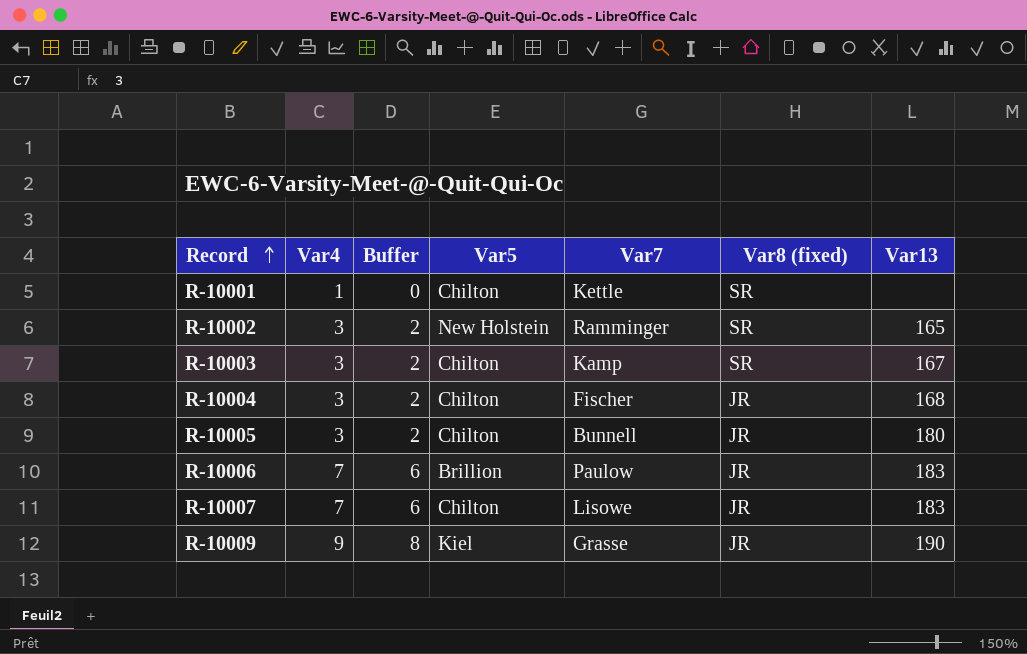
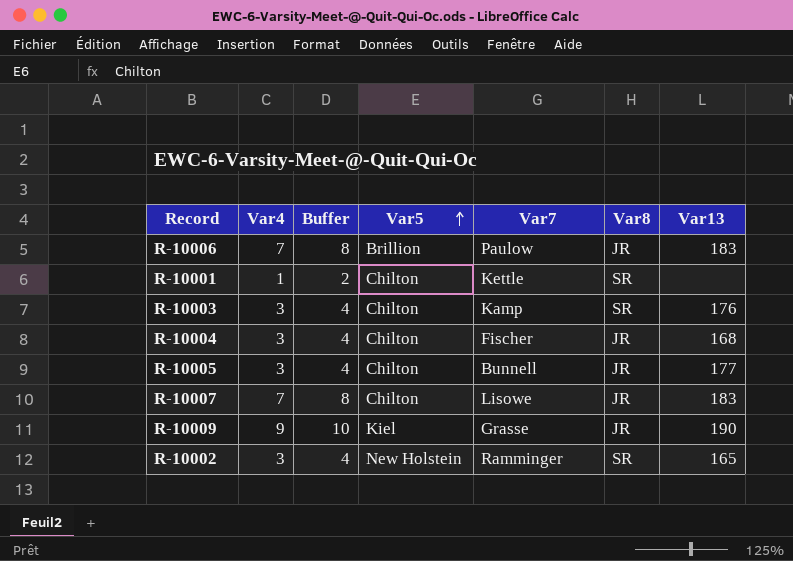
row order: Record ascending -> Var5 ascending
column Buffer | formula: [Var4] - 1 -> [Var4] + 1
column name: Var8 (fixed) -> Var8
R-10003 | Var13: 167 -> 176
R-10005 | Var13: 180 -> 177

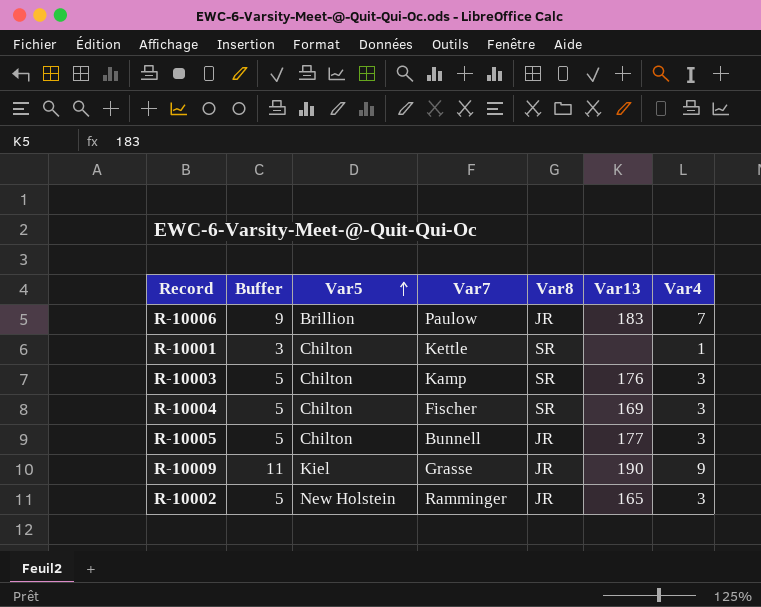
column Buffer | formula: [Var4] + 1 -> [Var4] + 2
column Var4 | position: 2 -> 7
row R-10007: 7 | 8 | Chilton | Lisowe | JR | 183 -> none
R-10004 | Var8: JR -> SR
R-10004 | Var13: 168 -> 169
R-10002 | Var8: SR -> JR

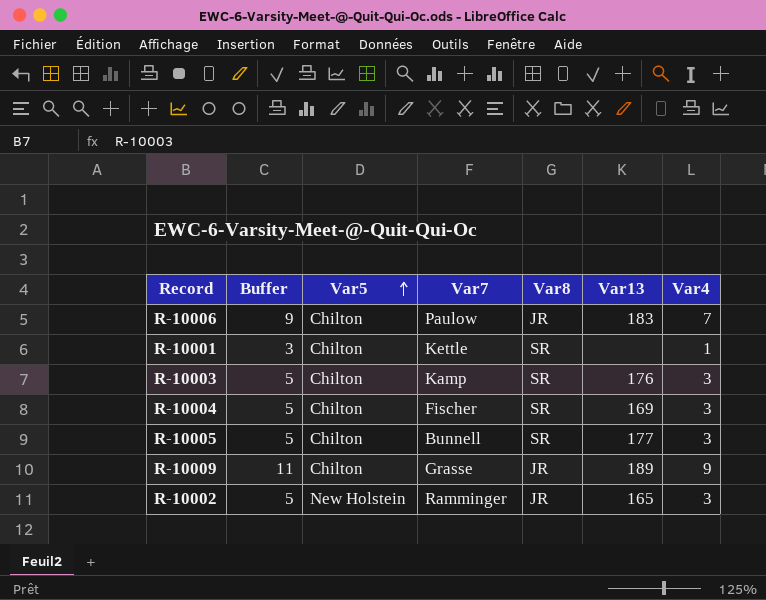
R-10006 | Var5: Brillion -> Chilton
R-10005 | Var8: JR -> SR
R-10009 | Var5: Kiel -> Chilton
R-10009 | Var13: 190 -> 189

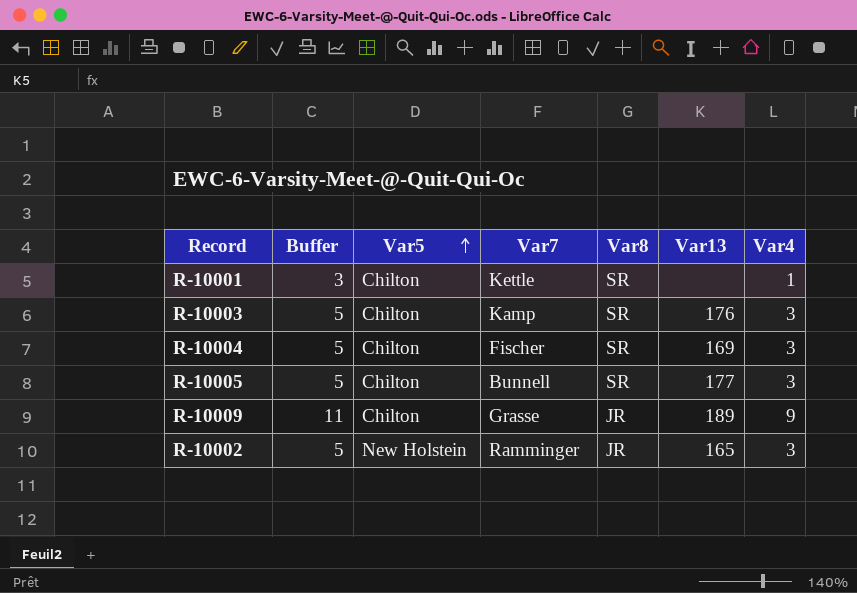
row R-10006: 9 | Chilton | Paulow | JR | 183 | 7 -> none

